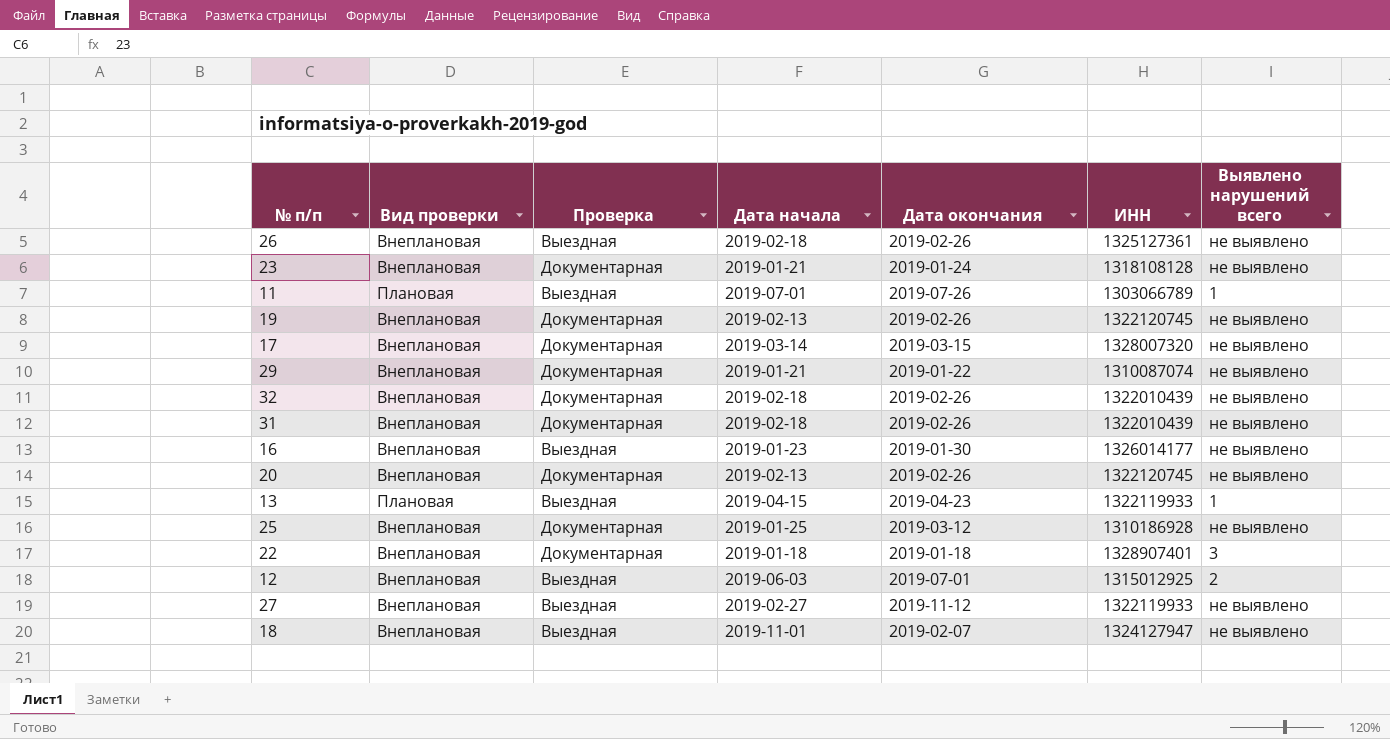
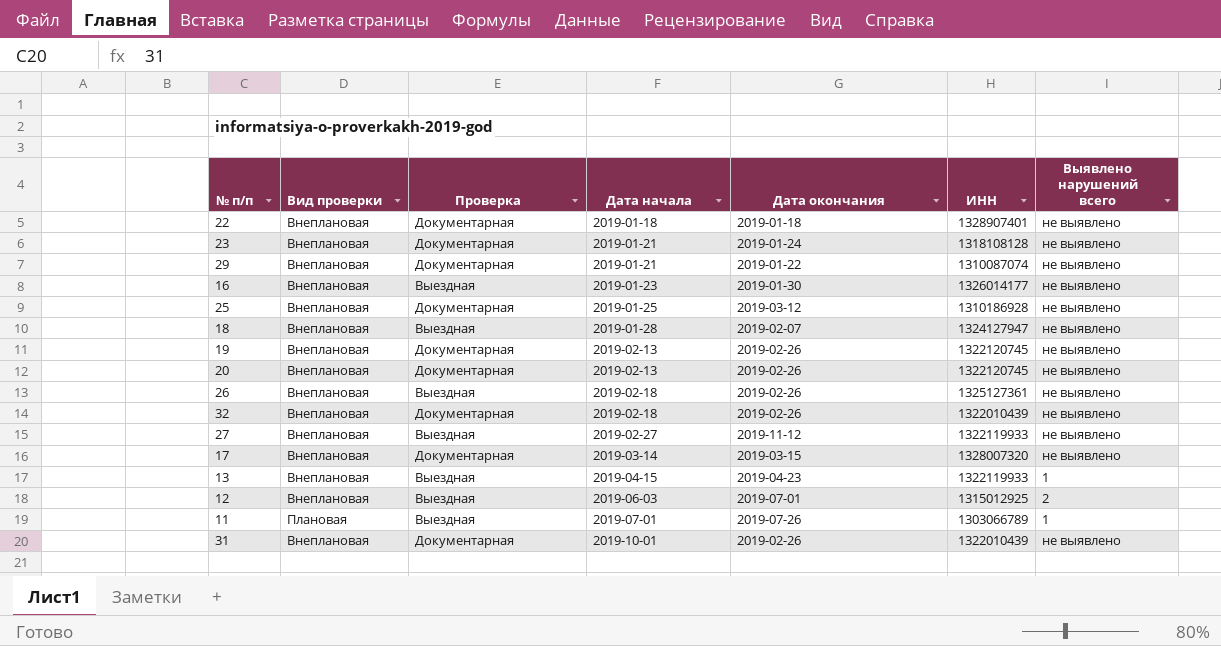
row order: none -> Дата начала ascending
22 | Выявлено нарушений всего: 3 -> не выявлено
18 | Дата начала: 2019-11-01 -> 2019-01-28
13 | Вид проверки: Плановая -> Внеплановая
31 | Дата начала: 2019-02-18 -> 2019-10-01

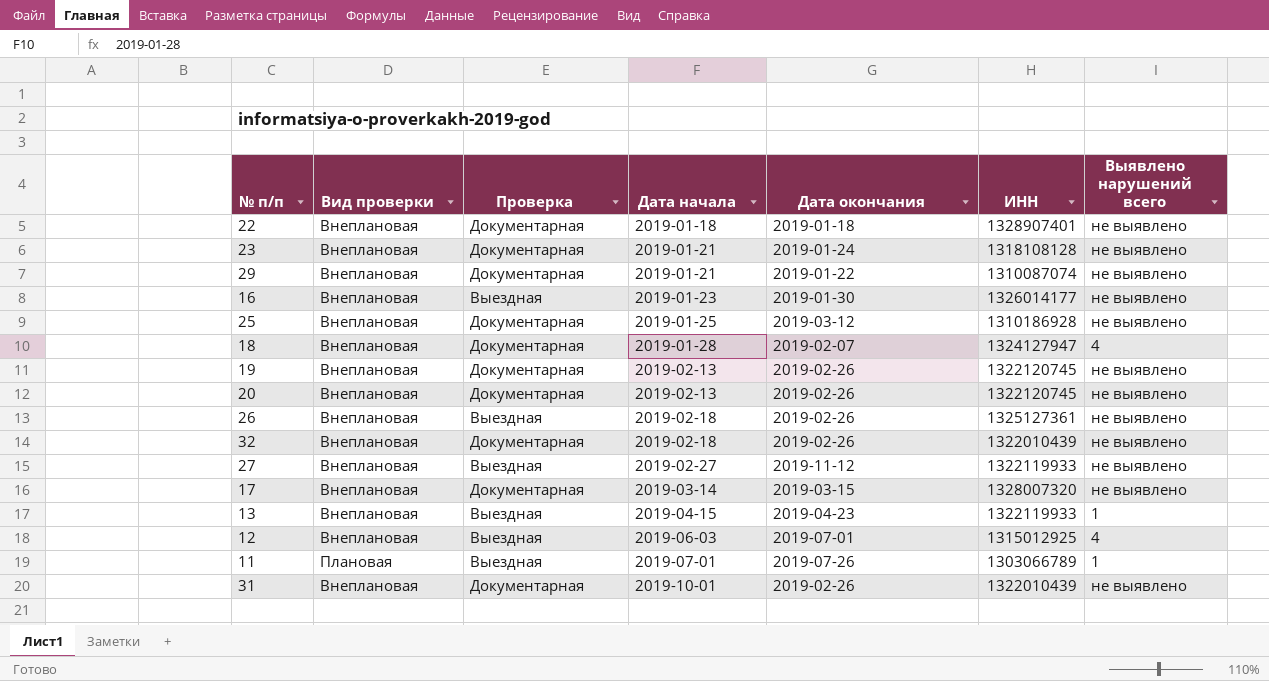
18 | Проверка: Выездная -> Документарная
18 | Выявлено нарушений всего: не выявлено -> 4
12 | Выявлено нарушений всего: 2 -> 4

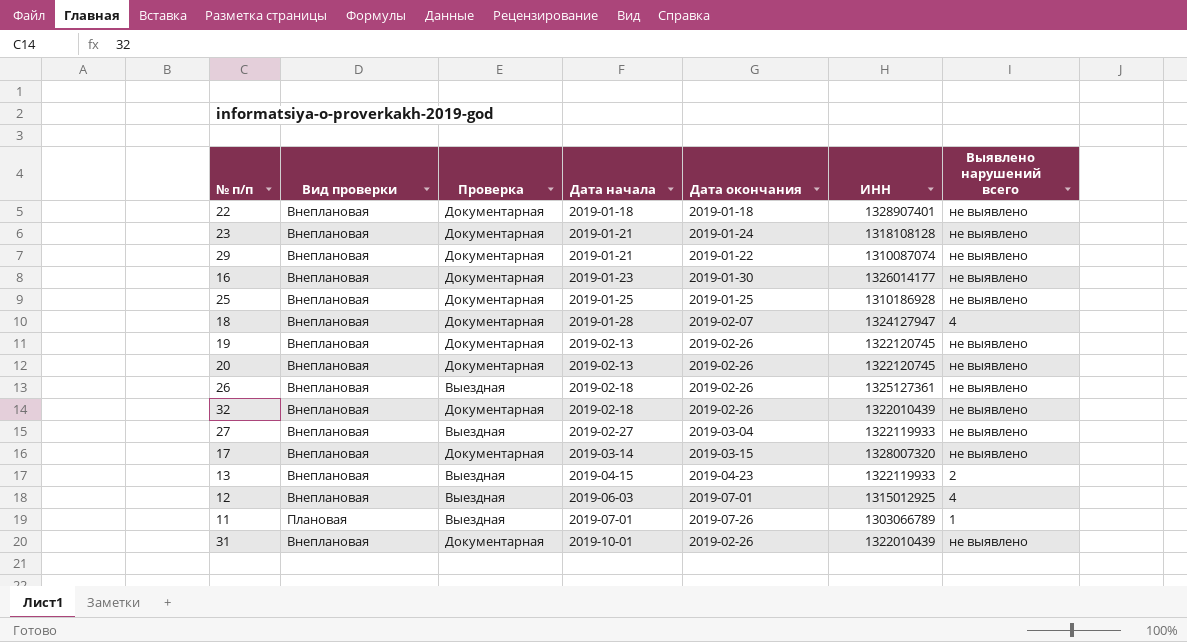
16 | Проверка: Выездная -> Документарная
25 | Дата окончания: 2019-03-12 -> 2019-01-25
27 | Дата окончания: 2019-11-12 -> 2019-03-04
13 | Выявлено нарушений всего: 1 -> 2

